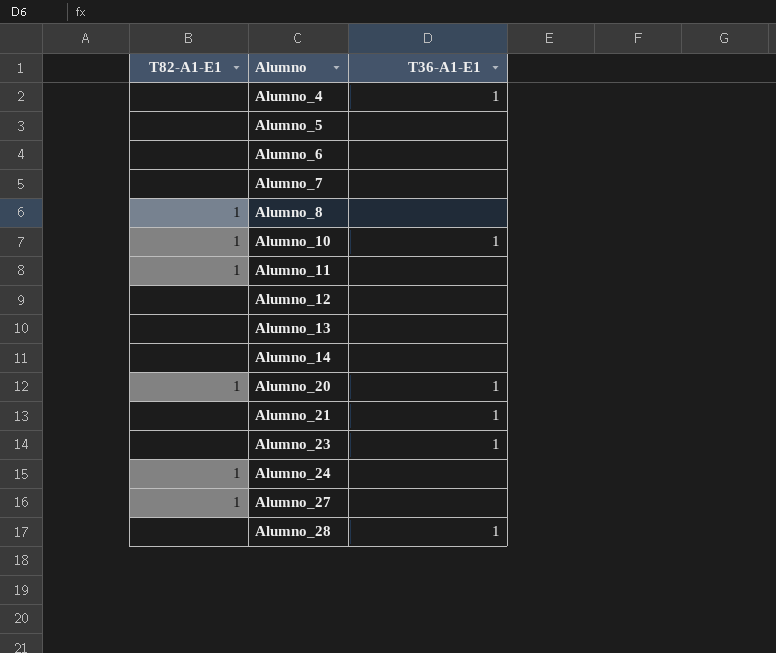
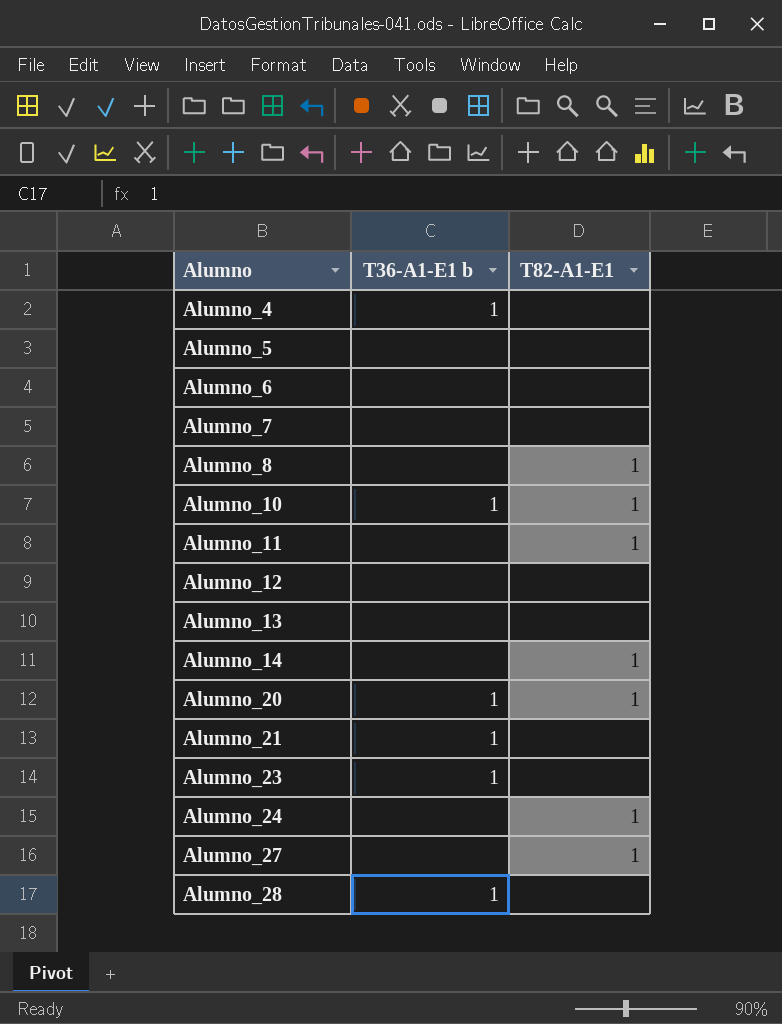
column name: T36-A1-E1 -> T36-A1-E1 b
column T82-A1-E1 | position: 1 -> 3
Alumno_14 | T82-A1-E1: none -> 1

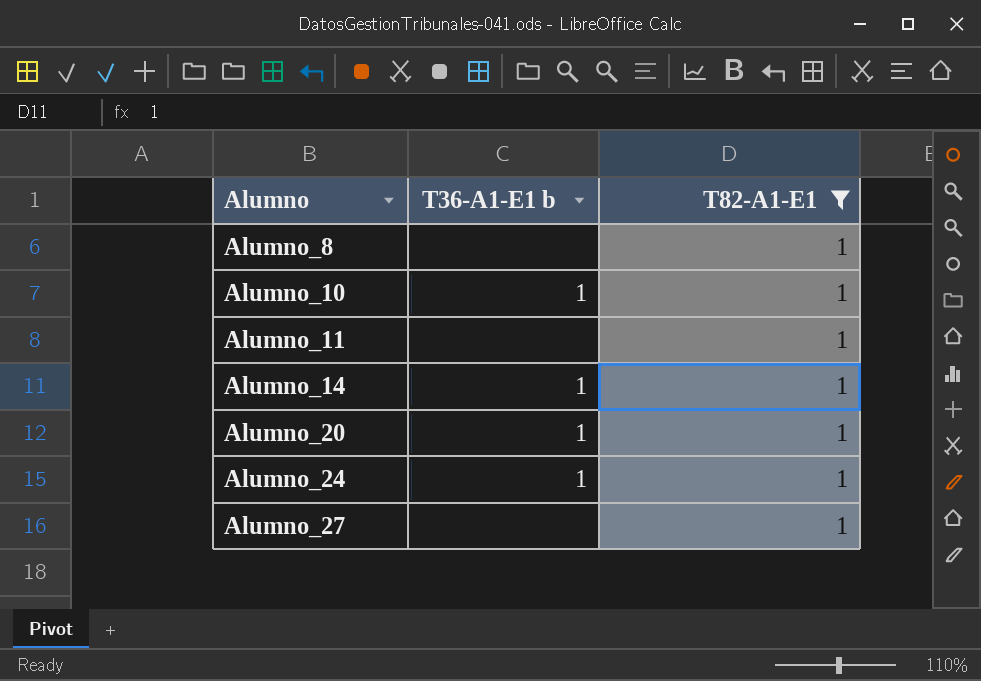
filter: none -> T82-A1-E1 = 1
Alumno_14 | T36-A1-E1 b: none -> 1
Alumno_24 | T36-A1-E1 b: none -> 1

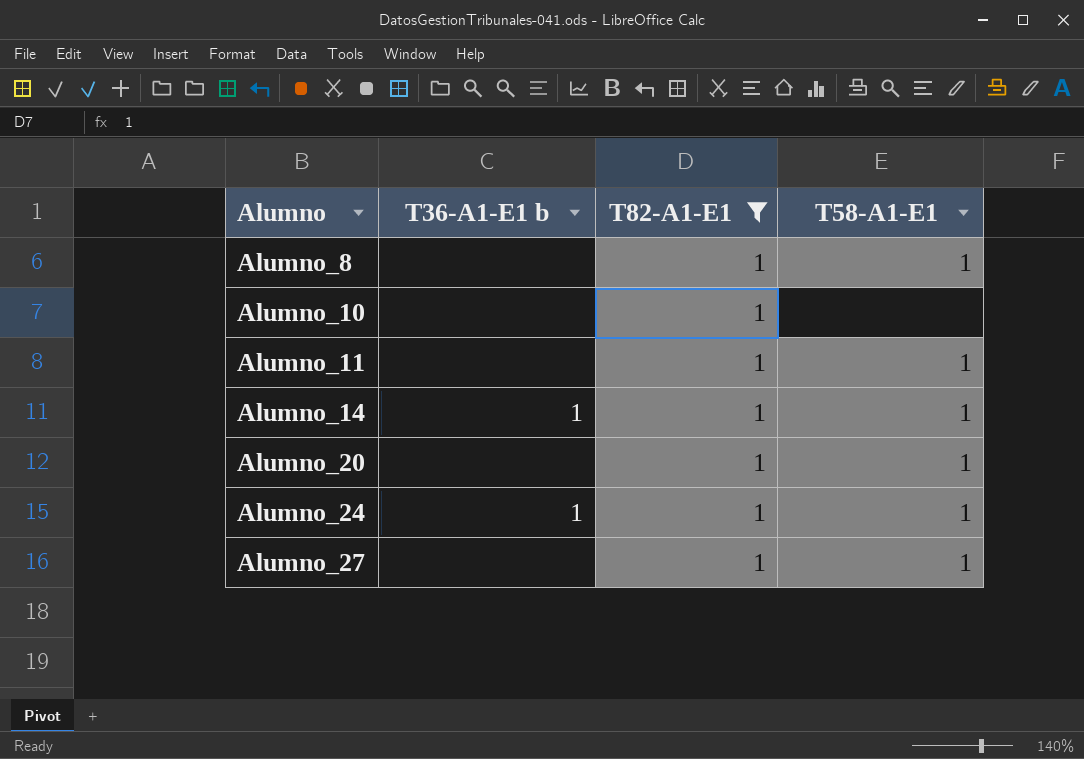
column T58-A1-E1 | position: none -> 4
Alumno_10 | T36-A1-E1 b: 1 -> none
Alumno_20 | T36-A1-E1 b: 1 -> none

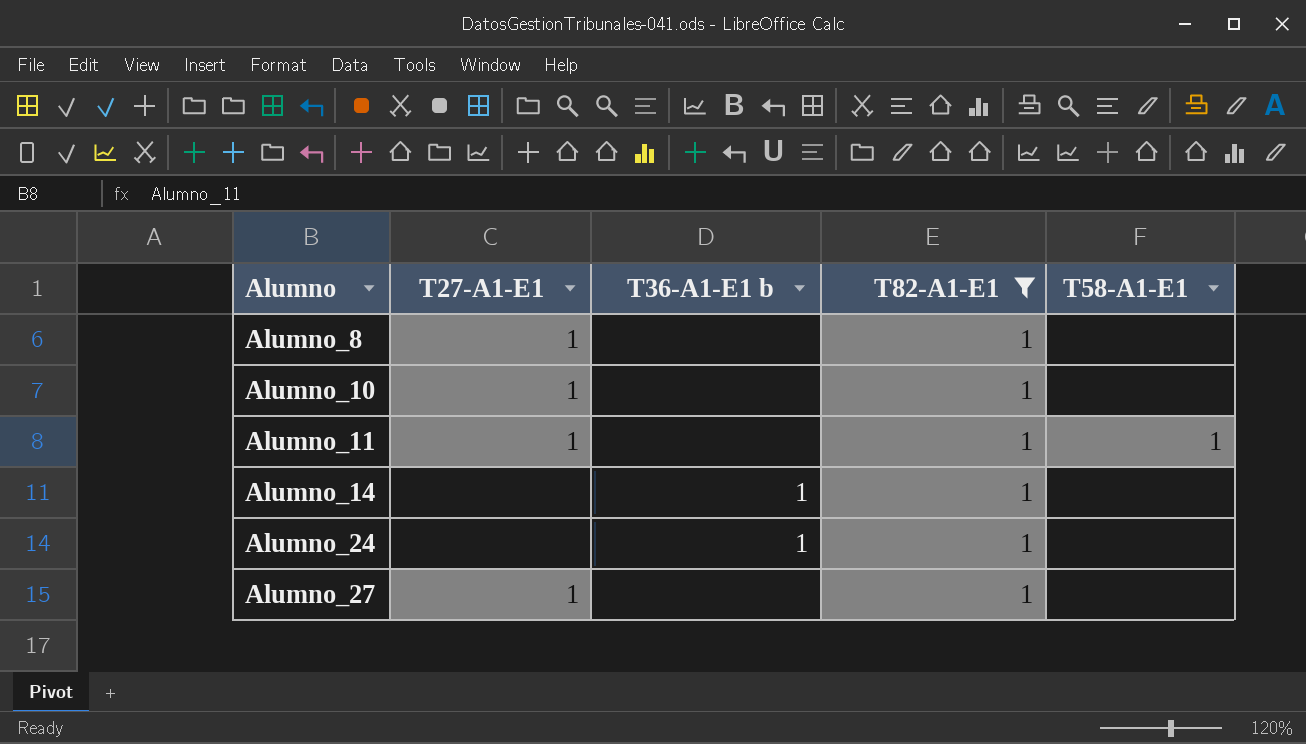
column T27-A1-E1 | position: none -> 2
row Alumno_20: none | 1 | 1 -> none
Alumno_8 | T58-A1-E1: 1 -> none
Alumno_14 | T58-A1-E1: 1 -> none
Alumno_24 | T58-A1-E1: 1 -> none
Alumno_27 | T58-A1-E1: 1 -> none

